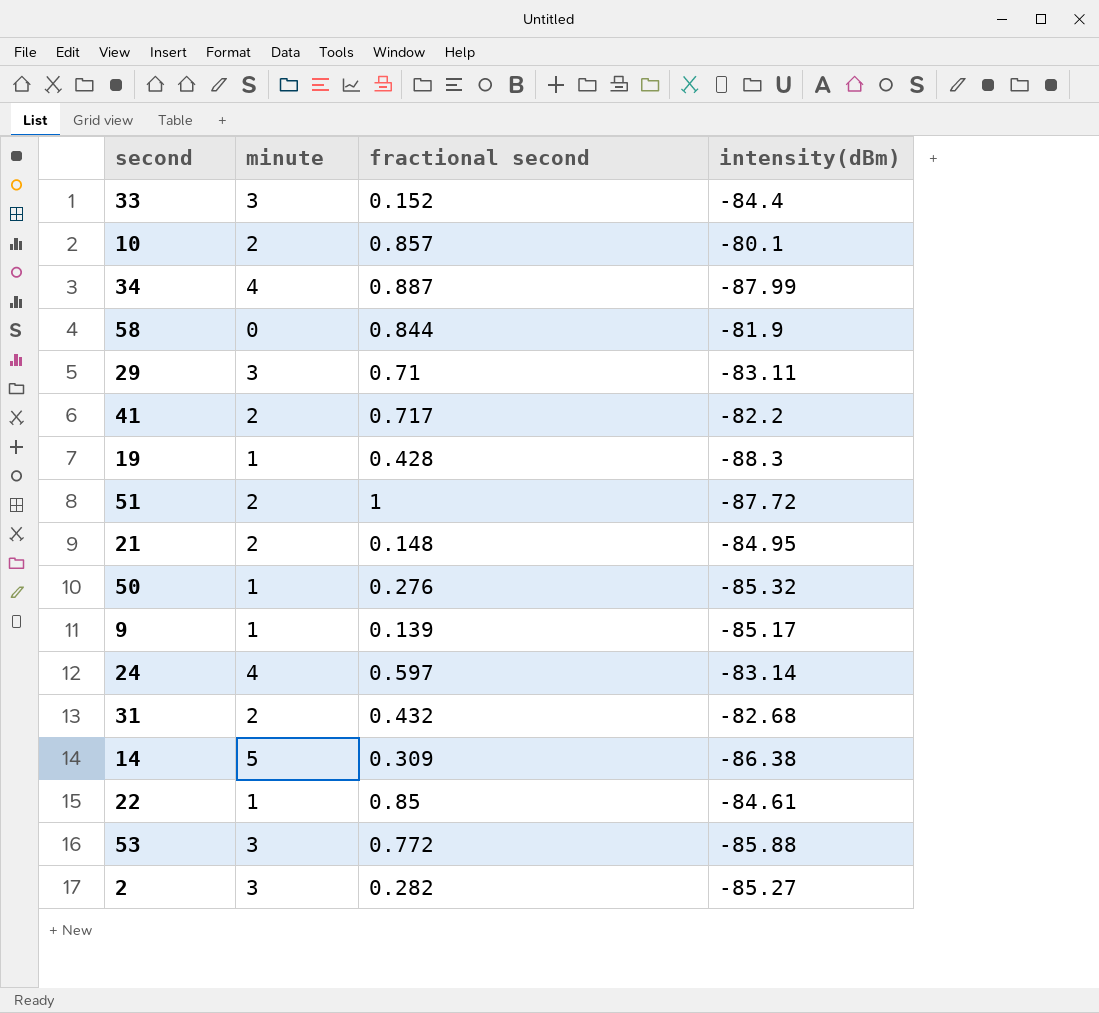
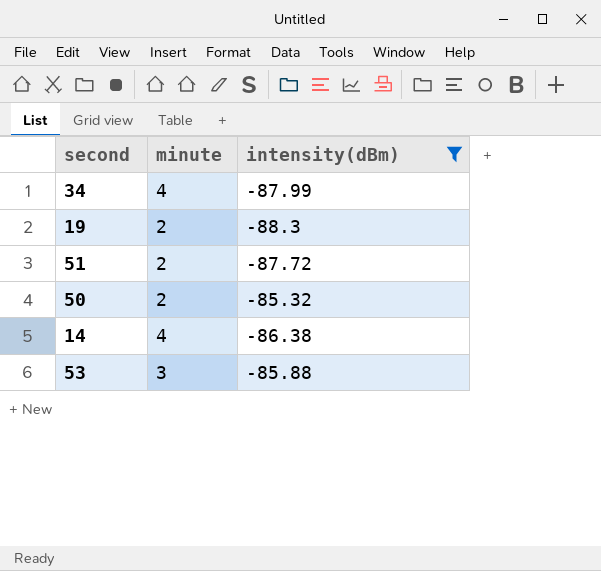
filter: none -> intensity(dBm) <= -85.32
column fractional second | position: 3 -> none
19 | minute: 1 -> 2
50 | minute: 1 -> 2
14 | minute: 5 -> 4

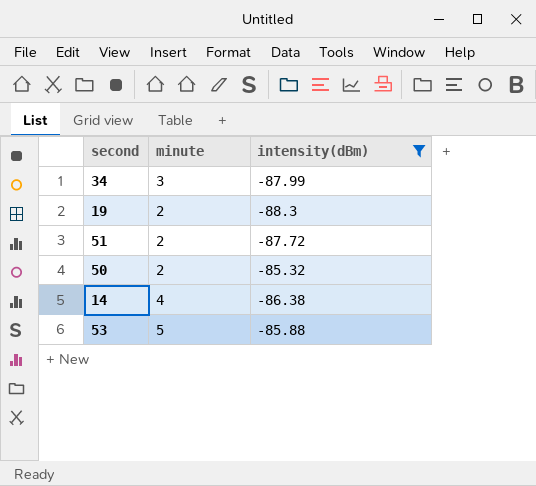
34 | minute: 4 -> 3
53 | minute: 3 -> 5

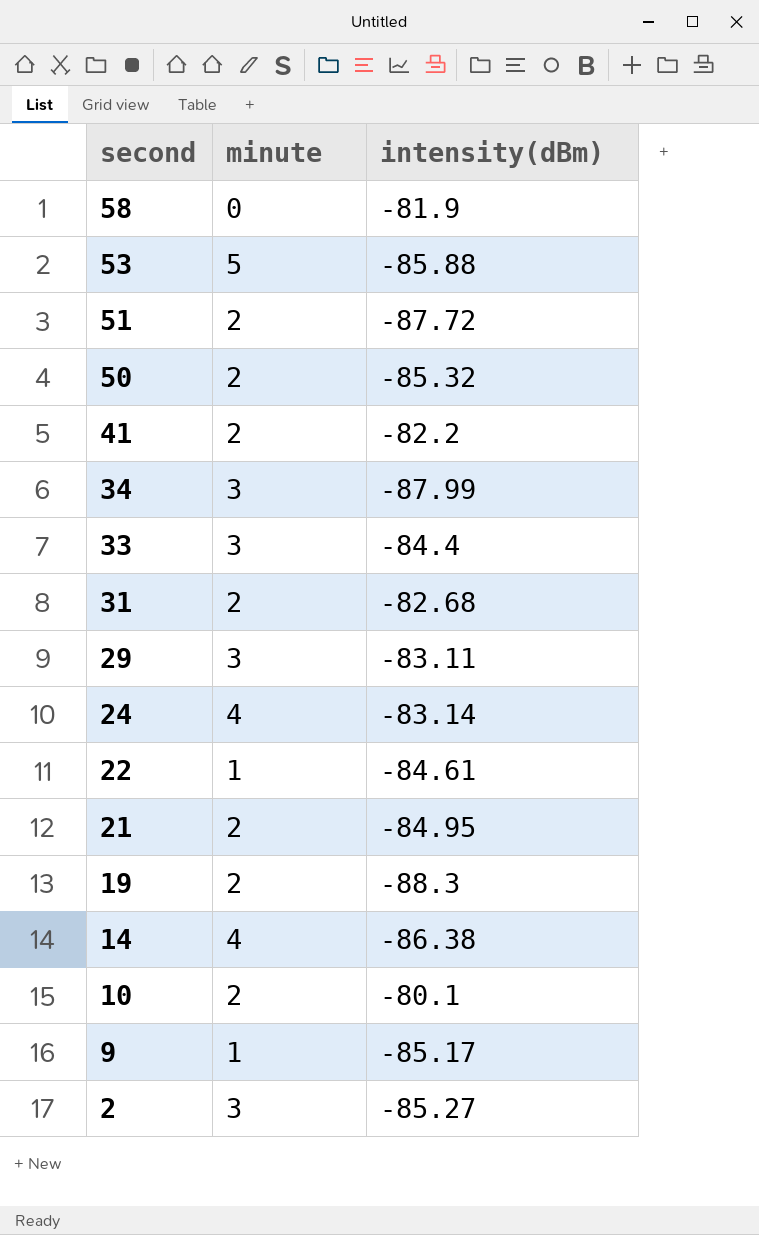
filter: intensity(dBm) <= -85.32 -> none
row order: none -> second descending

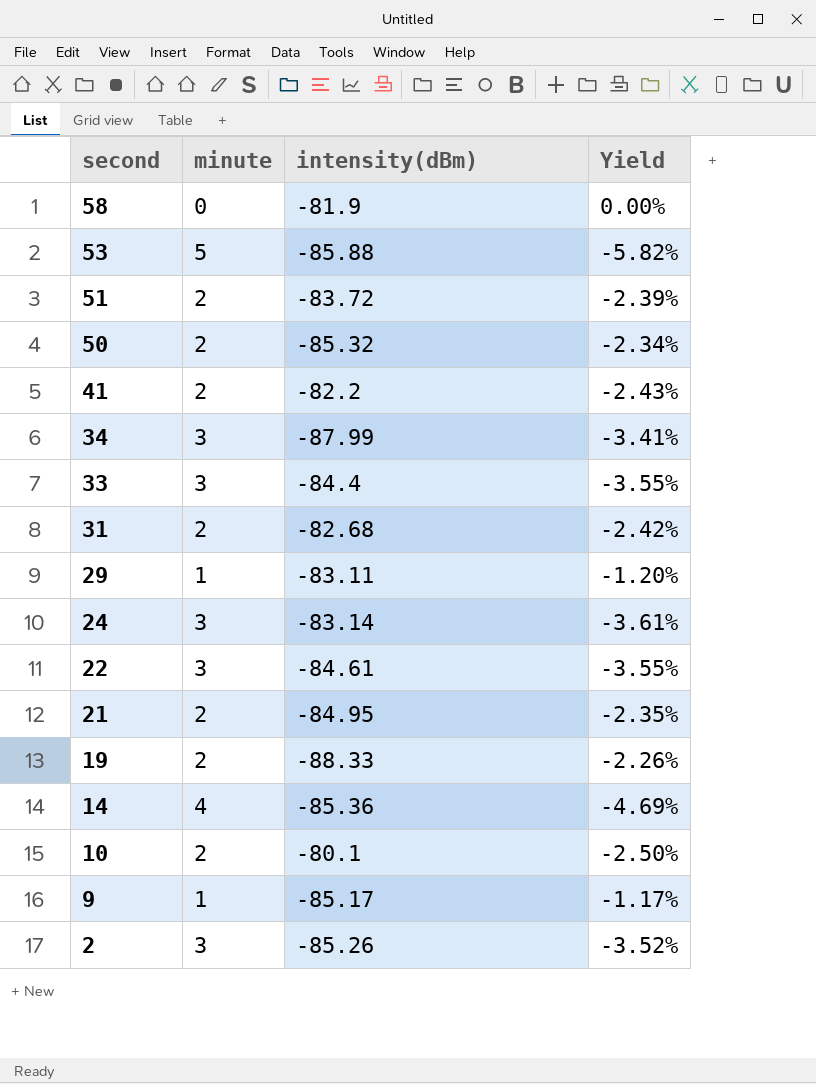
column Yield | formula: none -> [minute] / [intensity(dBm)]
51 | intensity(dBm): -87.72 -> -83.72
29 | minute: 3 -> 1
24 | minute: 4 -> 3
22 | minute: 1 -> 3
19 | intensity(dBm): -88.3 -> -88.33
14 | intensity(dBm): -86.38 -> -85.36
2 | intensity(dBm): -85.27 -> -85.26

